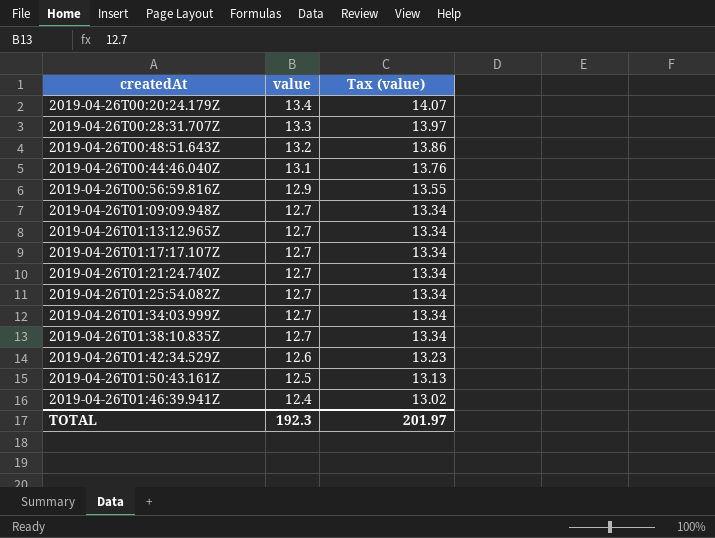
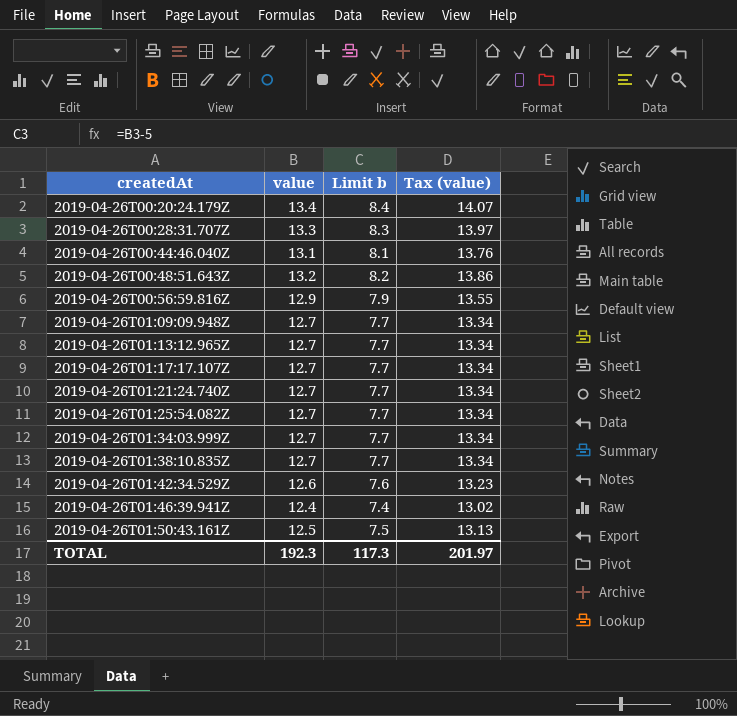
row order: value descending -> createdAt ascending
column Limit b | formula: none -> [value] - 5

